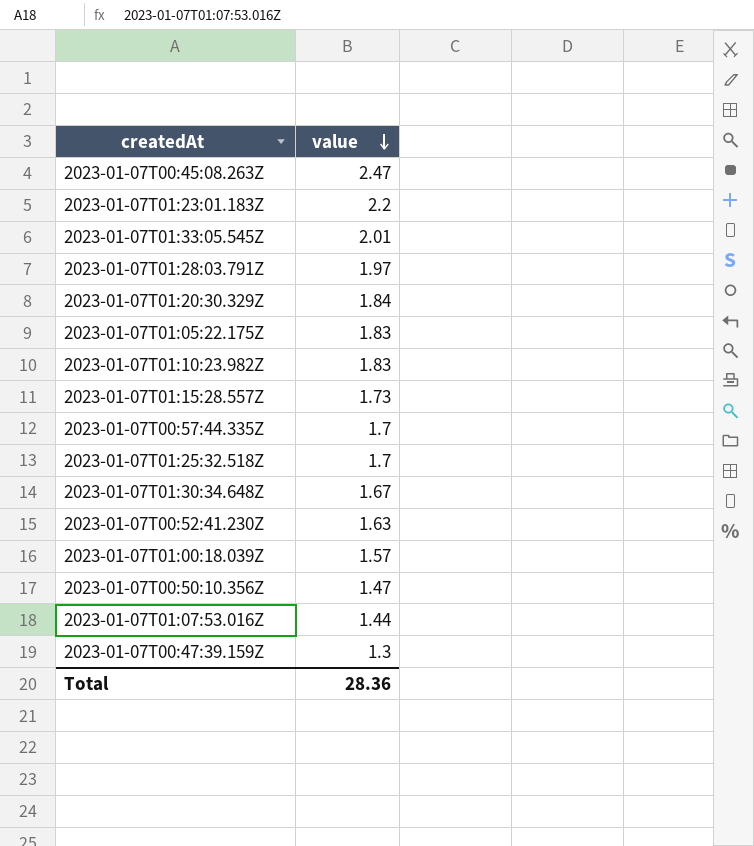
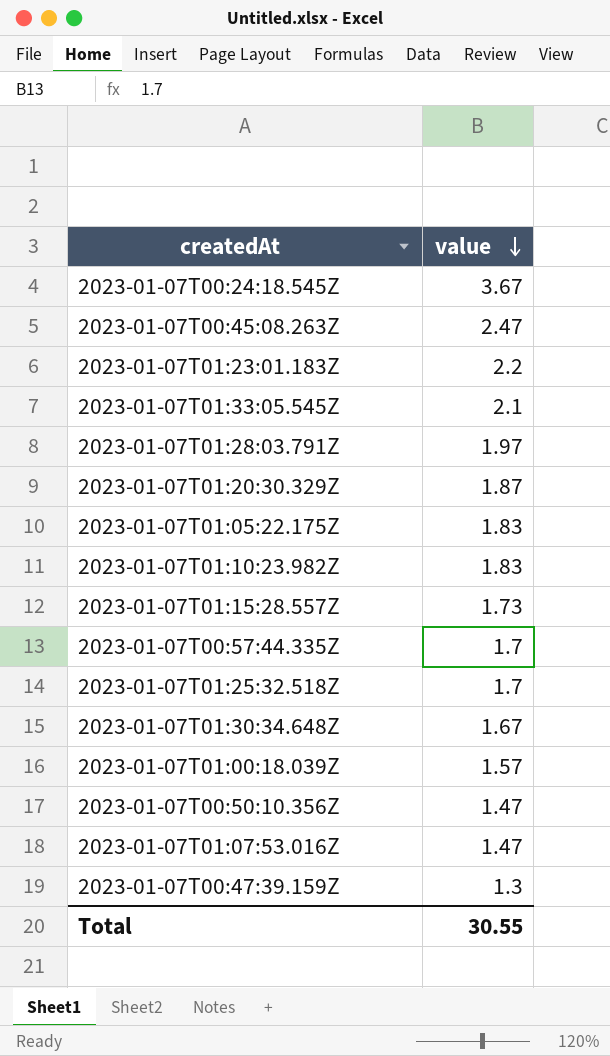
row 2023-01-07T00:52:41.230Z: 1.63 -> none
row 2023-01-07T00:24:18.545Z: none -> 3.67
2023-01-07T01:33:05.545Z | value: 2.01 -> 2.1
2023-01-07T01:20:30.329Z | value: 1.84 -> 1.87
2023-01-07T01:07:53.016Z | value: 1.44 -> 1.47
Total | value: 28.36 -> 30.55

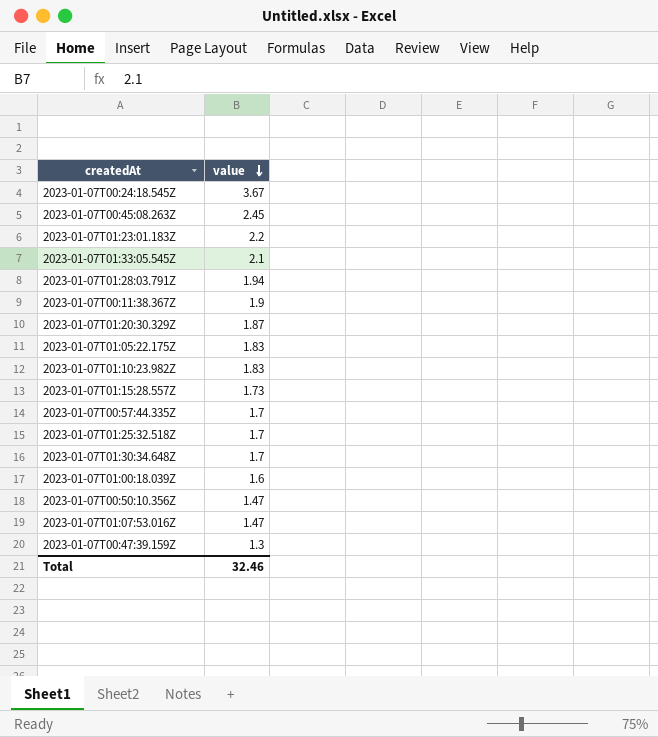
2023-01-07T00:45:08.263Z | value: 2.47 -> 2.45
2023-01-07T01:28:03.791Z | value: 1.97 -> 1.94
row 2023-01-07T00:11:38.367Z: none -> 1.9
2023-01-07T01:30:34.648Z | value: 1.67 -> 1.7
2023-01-07T01:00:18.039Z | value: 1.57 -> 1.6
Total | value: 30.55 -> 32.46

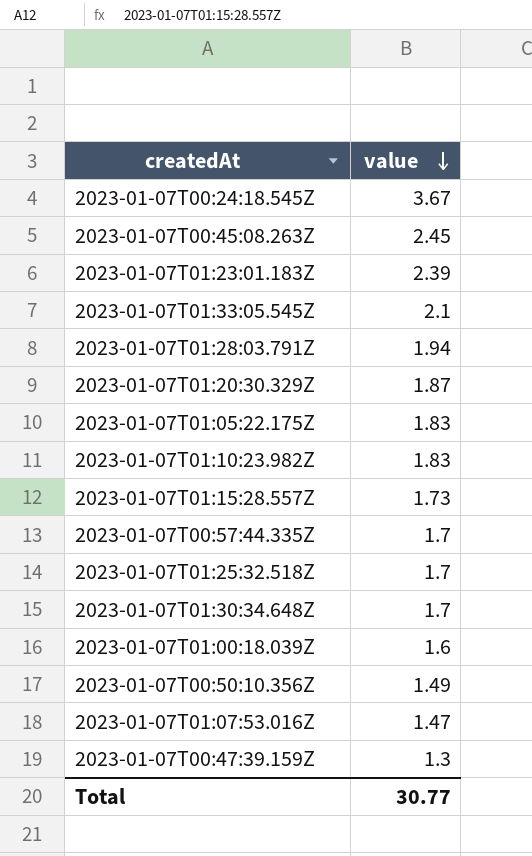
row 2023-01-07T00:11:38.367Z: 1.9 -> none
2023-01-07T01:23:01.183Z | value: 2.2 -> 2.39
2023-01-07T00:50:10.356Z | value: 1.47 -> 1.49
Total | value: 32.46 -> 30.77

